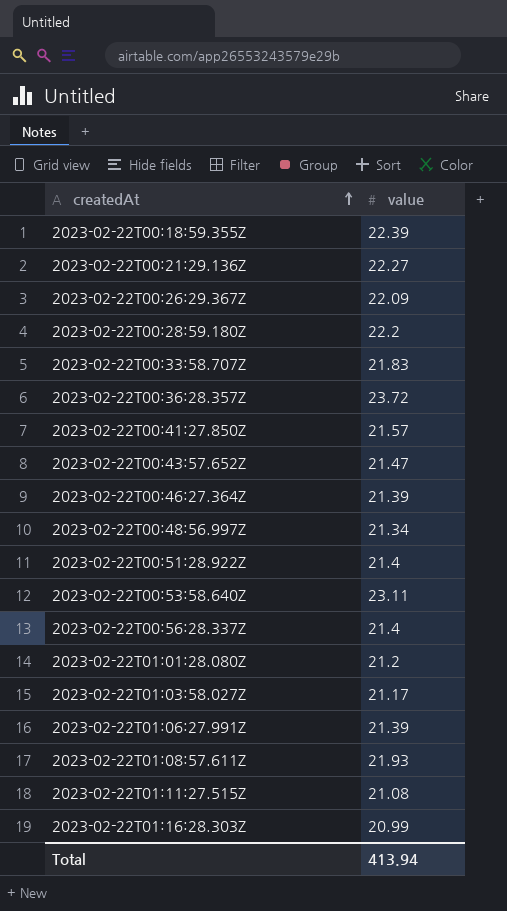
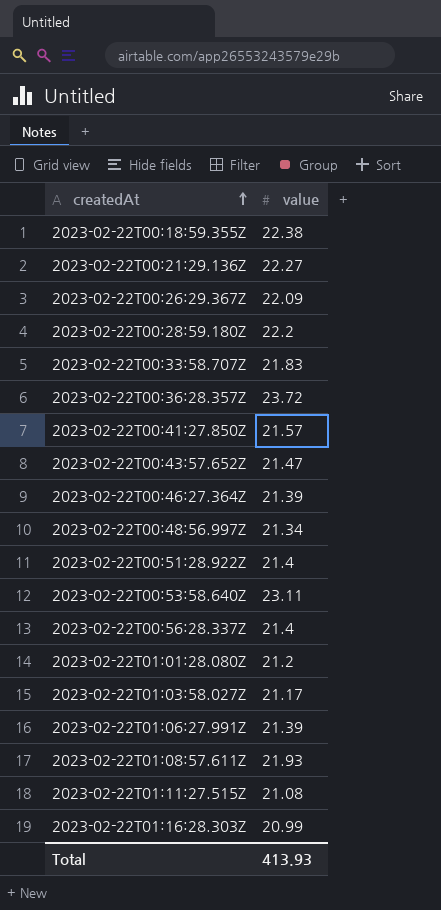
2023-02-22T00:18:59.355Z | value: 22.39 -> 22.38
Total | value: 413.94 -> 413.93

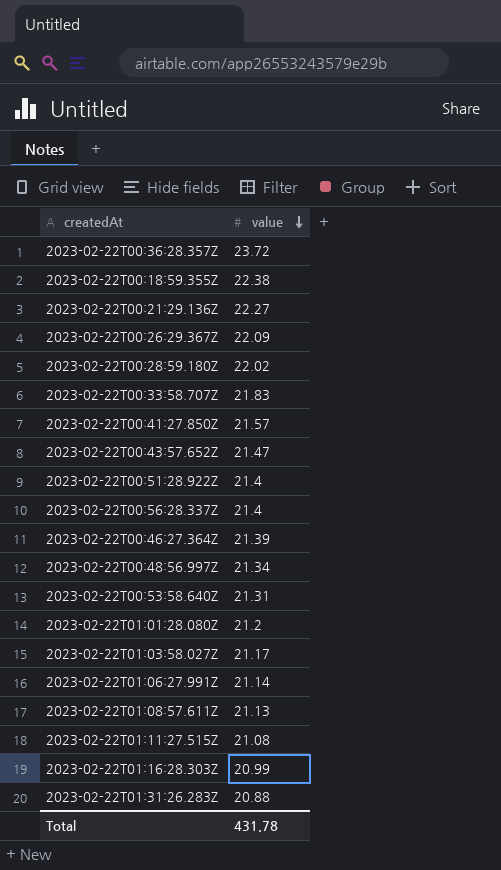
row order: createdAt ascending -> value descending
2023-02-22T00:28:59.180Z | value: 22.2 -> 22.02
2023-02-22T00:53:58.640Z | value: 23.11 -> 21.31
2023-02-22T01:06:27.991Z | value: 21.39 -> 21.14
2023-02-22T01:08:57.611Z | value: 21.93 -> 21.13
row 2023-02-22T01:31:26.283Z: none -> 20.88
Total | value: 413.93 -> 431.78

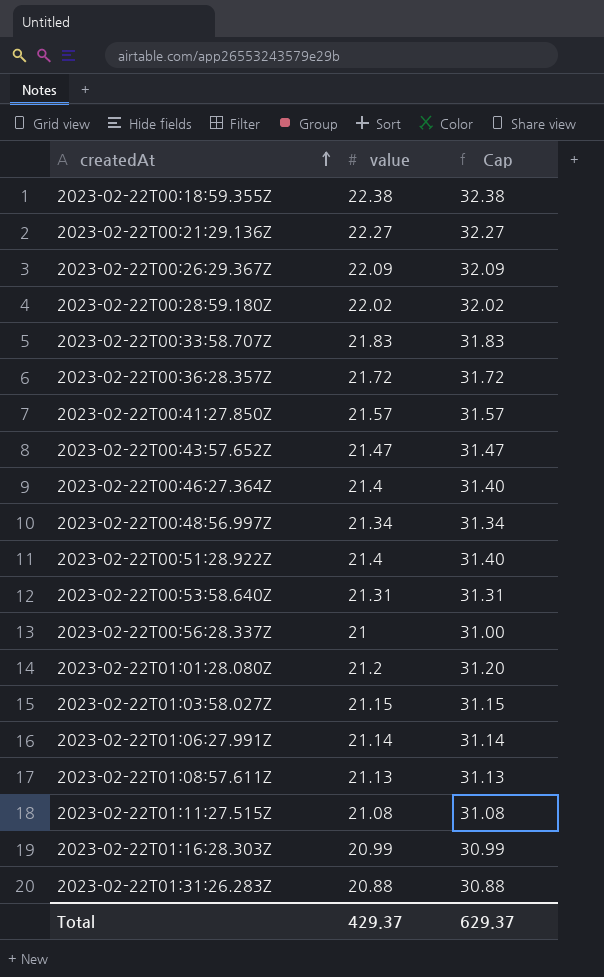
row order: value descending -> createdAt ascending
column Cap | formula: none -> [value] + 10
2023-02-22T00:36:28.357Z | value: 23.72 -> 21.72
2023-02-22T00:46:27.364Z | value: 21.39 -> 21.4
2023-02-22T00:56:28.337Z | value: 21.4 -> 21
2023-02-22T01:03:58.027Z | value: 21.17 -> 21.15
Total | value: 431.78 -> 429.37

